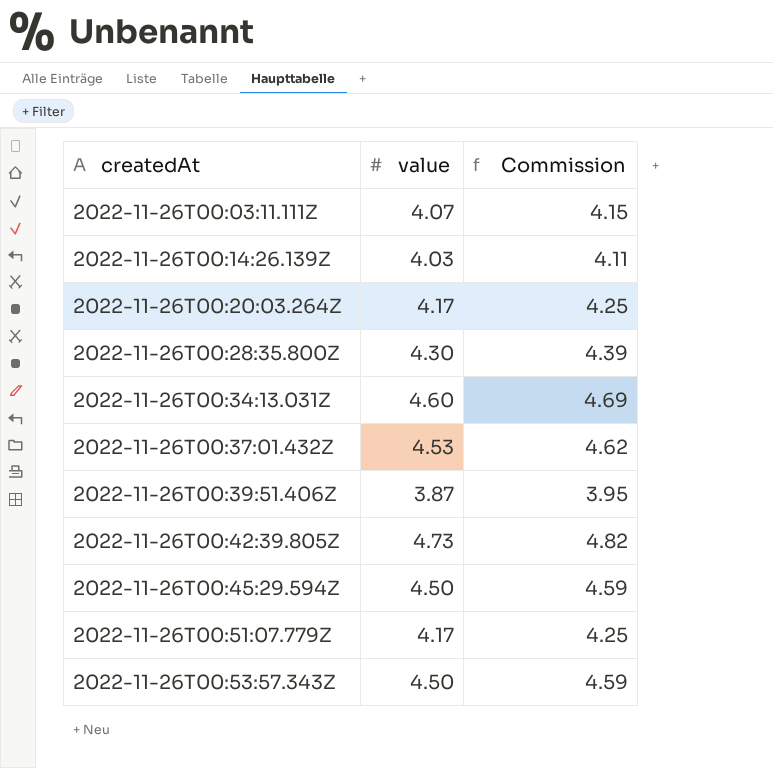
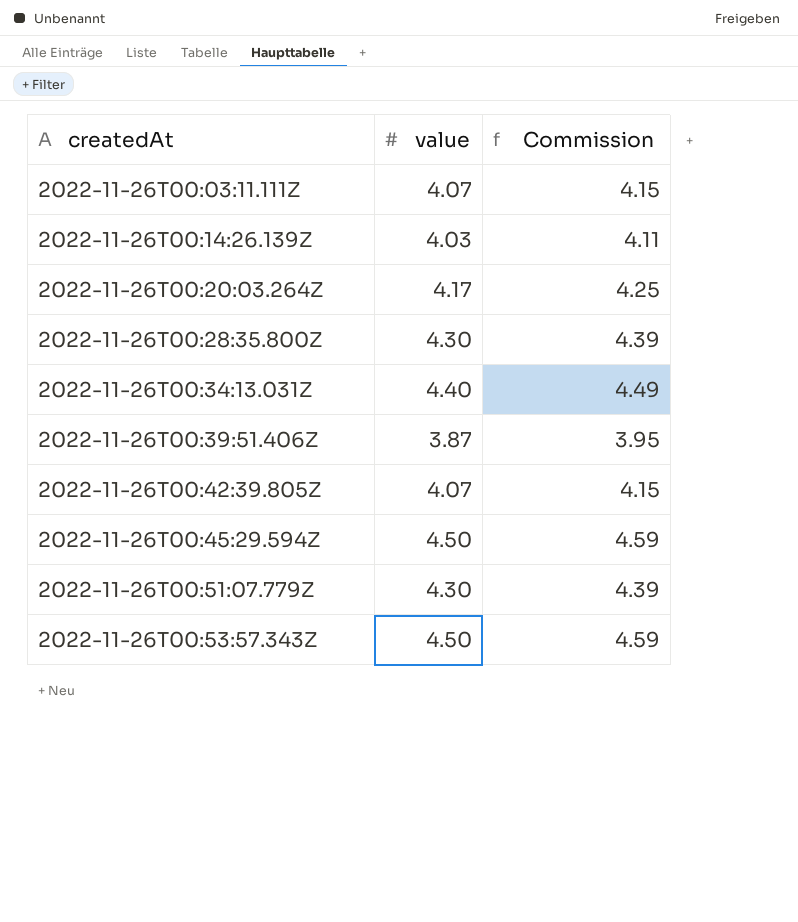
row 2022-11-26T00:37:01.432Z: 4.53 | 4.62 -> none
2022-11-26T00:34:13.031Z | value: 4.60 -> 4.40
2022-11-26T00:34:13.031Z | Commission: 4.69 -> 4.49
2022-11-26T00:42:39.805Z | value: 4.73 -> 4.07
2022-11-26T00:42:39.805Z | Commission: 4.82 -> 4.15
2022-11-26T00:51:07.779Z | value: 4.17 -> 4.30
2022-11-26T00:51:07.779Z | Commission: 4.25 -> 4.39

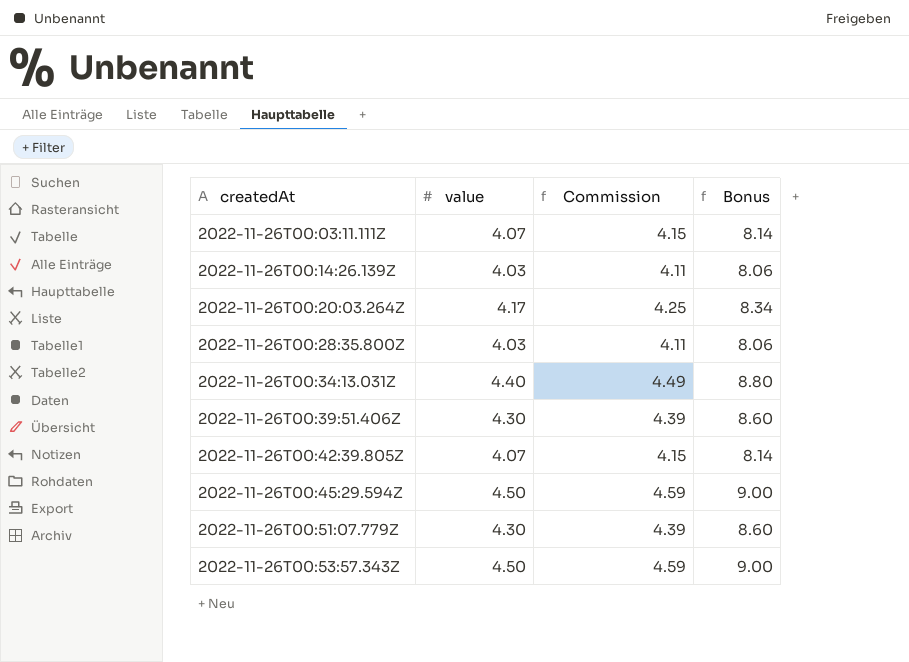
column Bonus | formula: none -> [value] * 2
2022-11-26T00:28:35.800Z | value: 4.30 -> 4.03
2022-11-26T00:28:35.800Z | Commission: 4.39 -> 4.11
2022-11-26T00:39:51.406Z | value: 3.87 -> 4.30
2022-11-26T00:39:51.406Z | Commission: 3.95 -> 4.39

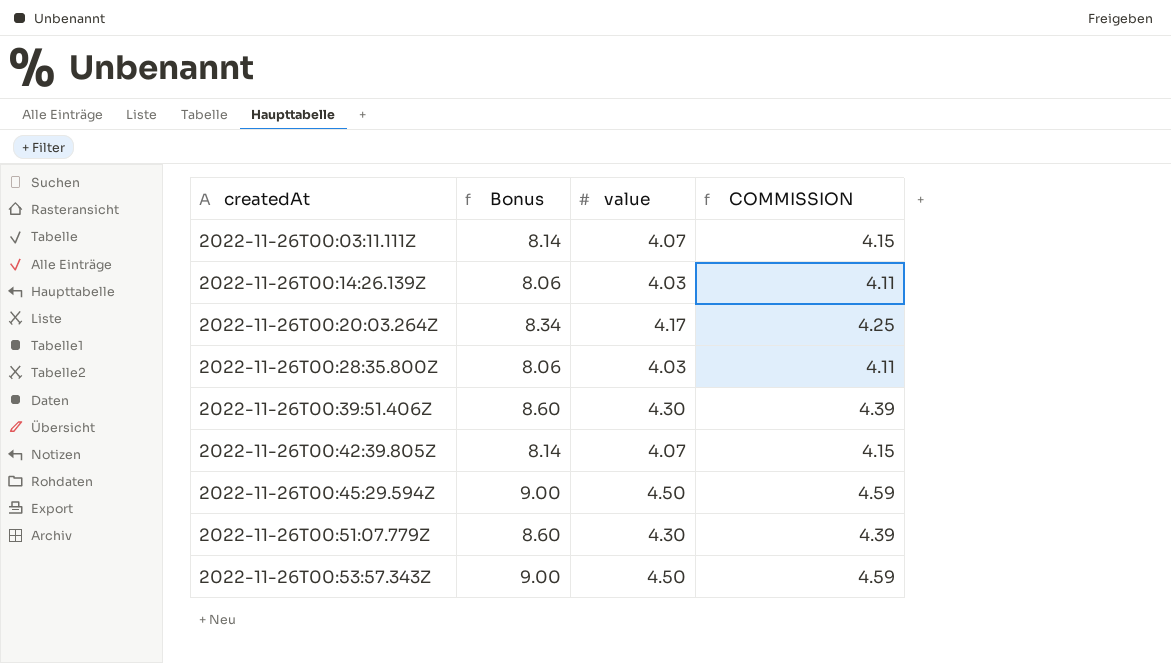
column Bonus | position: 4 -> 2
column name: Commission -> COMMISSION
row 2022-11-26T00:34:13.031Z: 4.40 | 4.49 | 8.80 -> none

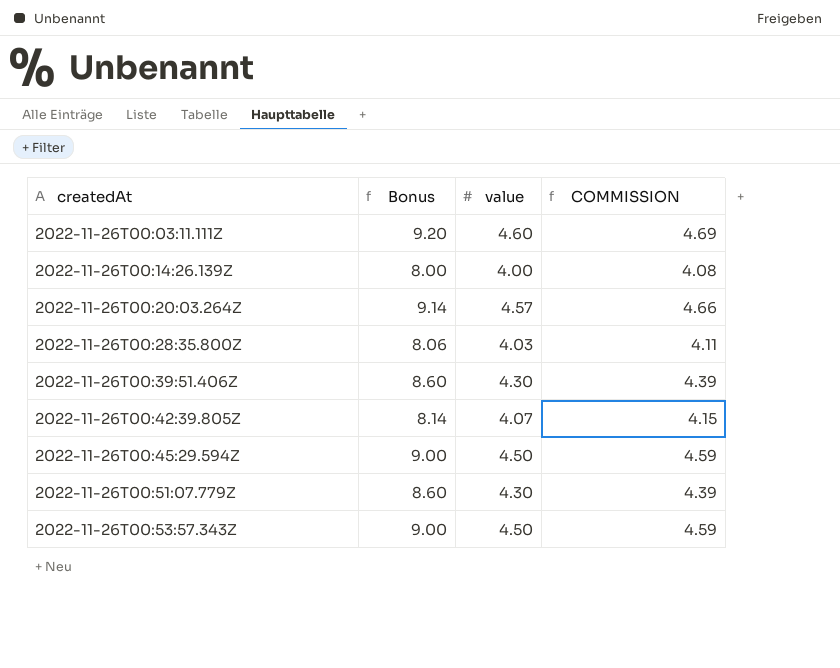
2022-11-26T00:03:11.111Z | Bonus: 8.14 -> 9.20
2022-11-26T00:03:11.111Z | value: 4.07 -> 4.60
2022-11-26T00:03:11.111Z | COMMISSION: 4.15 -> 4.69
2022-11-26T00:14:26.139Z | Bonus: 8.06 -> 8.00
2022-11-26T00:14:26.139Z | value: 4.03 -> 4.00
2022-11-26T00:14:26.139Z | COMMISSION: 4.11 -> 4.08
2022-11-26T00:20:03.264Z | Bonus: 8.34 -> 9.14
2022-11-26T00:20:03.264Z | value: 4.17 -> 4.57
2022-11-26T00:20:03.264Z | COMMISSION: 4.25 -> 4.66

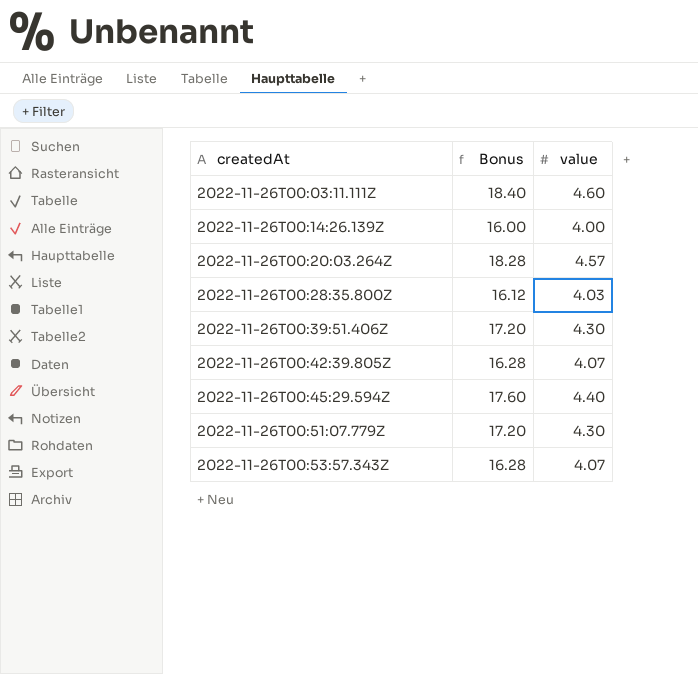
column COMMISSION | formula: [value] * 1.02 -> none
column Bonus | formula: [value] * 2 -> [value] * 4
2022-11-26T00:45:29.594Z | value: 4.50 -> 4.40
2022-11-26T00:53:57.343Z | value: 4.50 -> 4.07

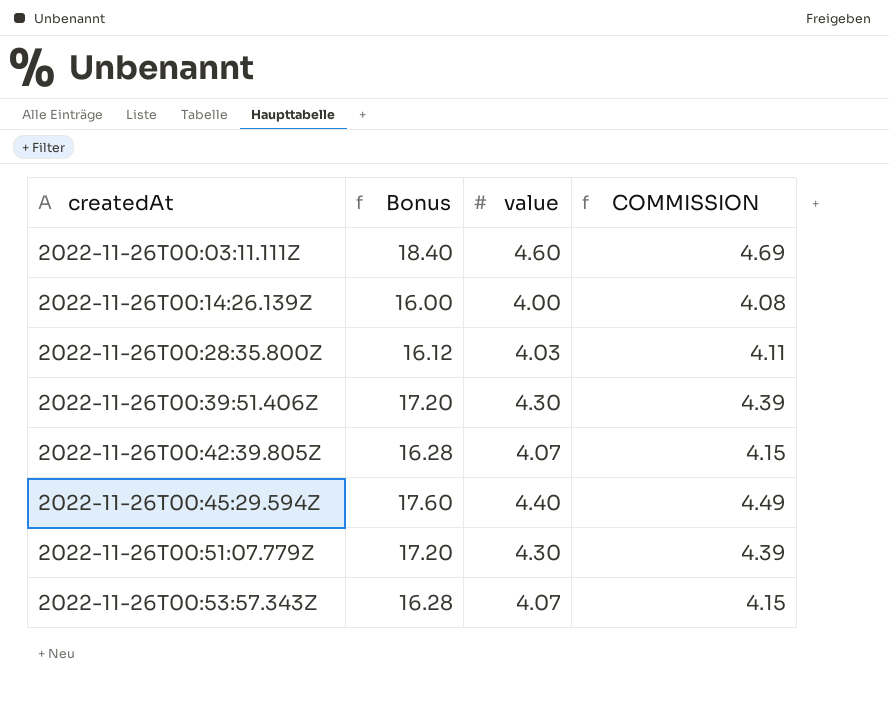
column COMMISSION | formula: none -> [value] * 1.02
row 2022-11-26T00:20:03.264Z: 18.28 | 4.57 -> none

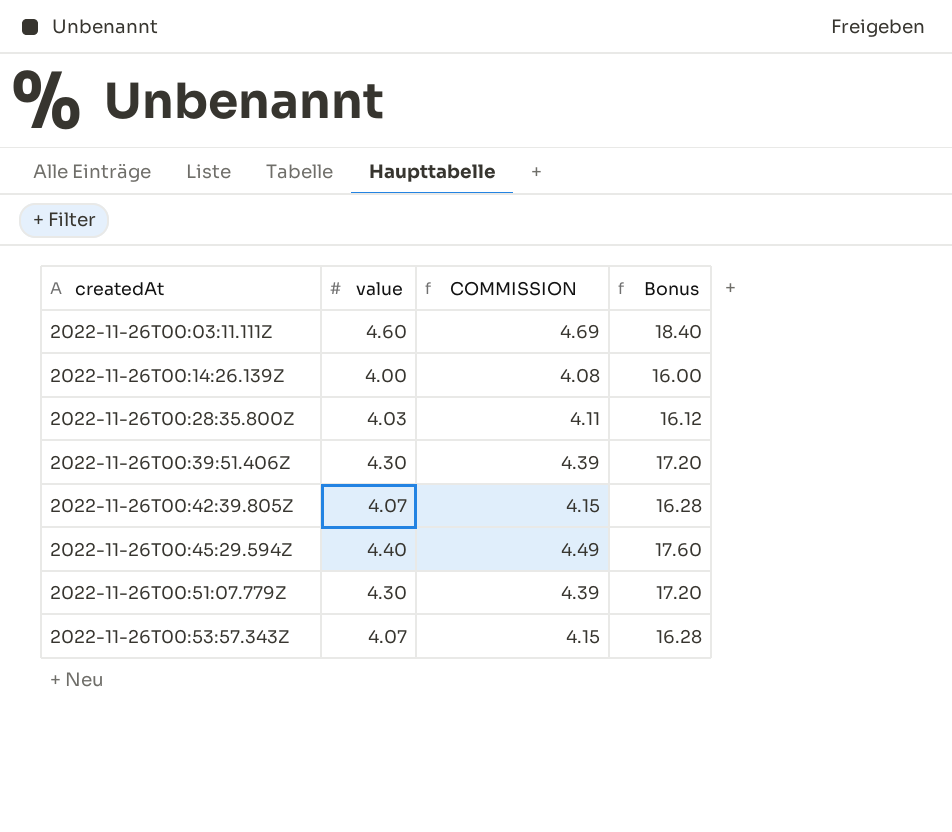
column Bonus | position: 2 -> 4

